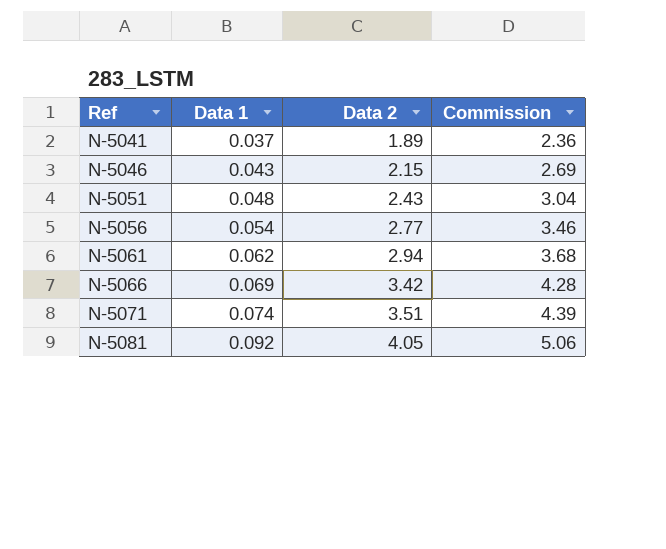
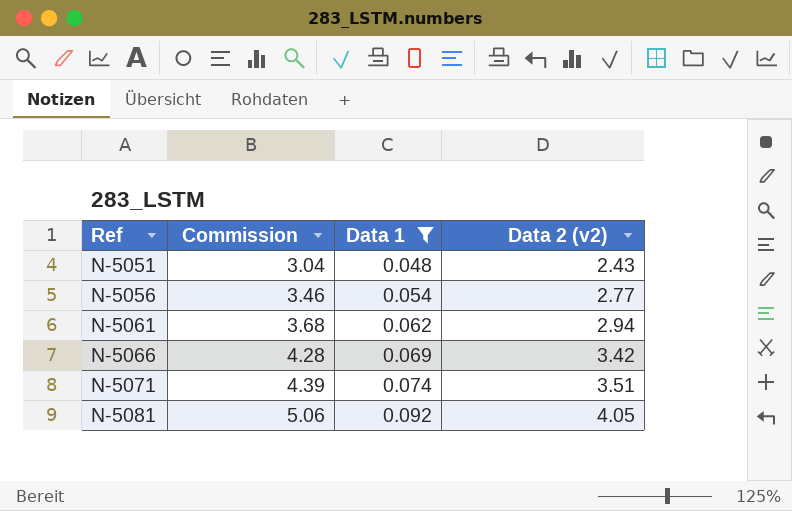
filter: none -> Data 1 >= 0.048
column Commission | position: 4 -> 2
column name: Data 2 -> Data 2 (v2)

